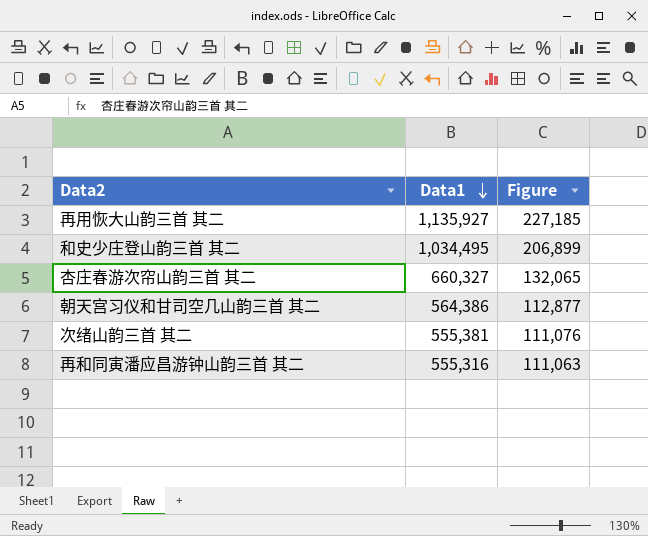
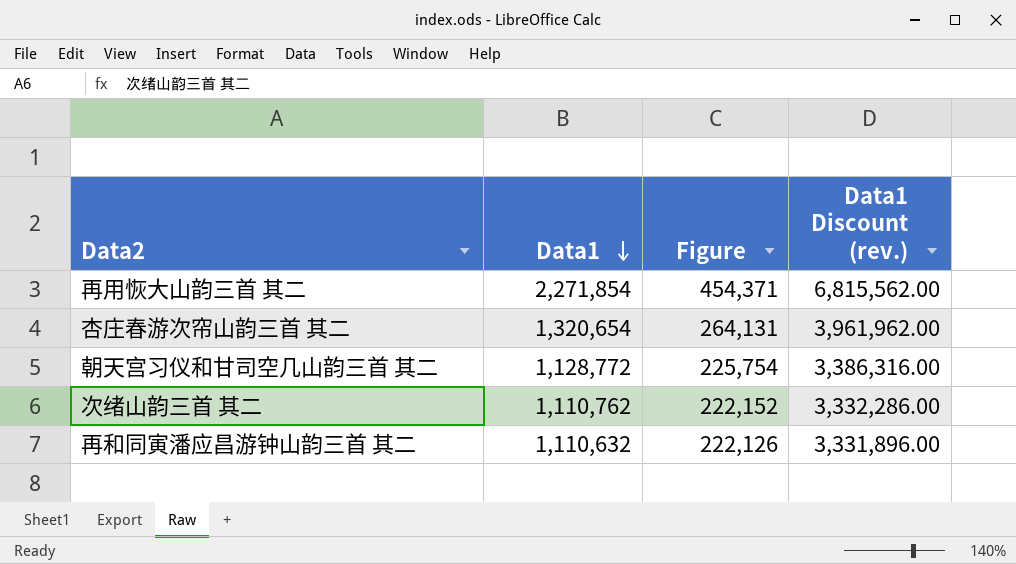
column Data1 Discount (rev.) | formula: none -> [Data1] * 3
row 和史少庄登山韵三首 其二: 1,034,495 | 206,899 -> none
再用恢大山韵三首 其二 | Data1: 1,135,927 -> 2,271,854
再用恢大山韵三首 其二 | Figure: 227,185 -> 454,371
杏庄春游次帘山韵三首 其二 | Data1: 660,327 -> 1,320,654
杏庄春游次帘山韵三首 其二 | Figure: 132,065 -> 264,131
朝天宫习仪和甘司空几山韵三首 其二 | Data1: 564,386 -> 1,128,772
朝天宫习仪和甘司空几山韵三首 其二 | Figure: 112,877 -> 225,754
次绪山韵三首 其二 | Data1: 555,381 -> 1,110,762
次绪山韵三首 其二 | Figure: 111,076 -> 222,152
再和同寅潘应昌游钟山韵三首 其二 | Data1: 555,316 -> 1,110,632
再和同寅潘应昌游钟山韵三首 其二 | Figure: 111,063 -> 222,126

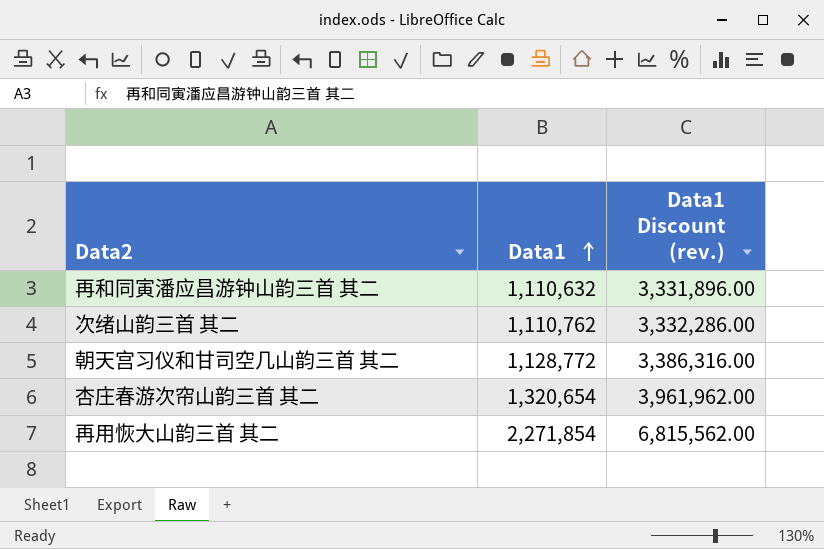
row order: Data1 descending -> Data1 ascending
column Figure | formula: [Data1] * 0.2 -> none

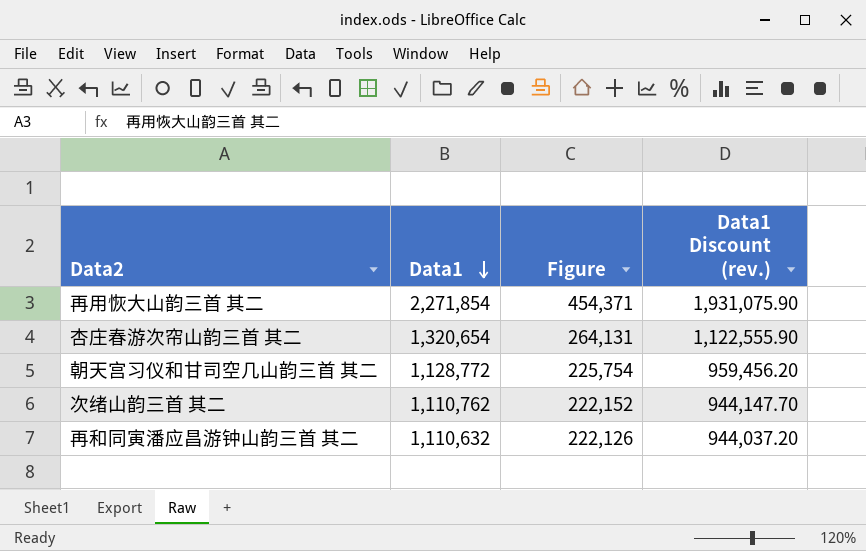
row order: Data1 ascending -> Data1 descending
column Figure | formula: none -> [Data1] * 0.2
column Data1 Discount (rev.) | formula: [Data1] * 3 -> [Data1] * 0.85

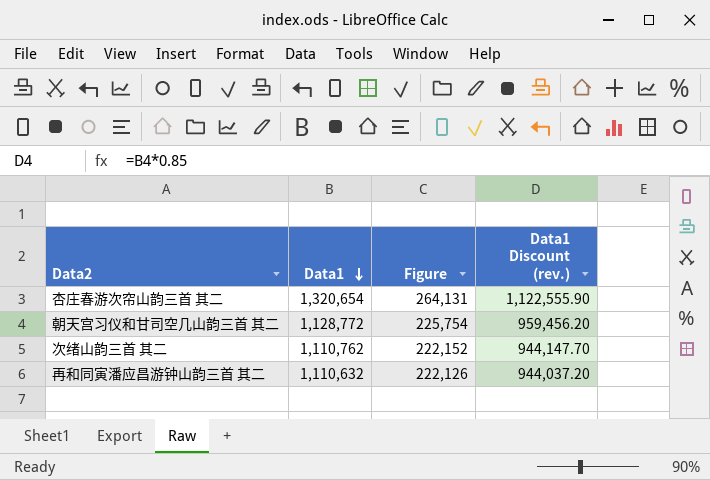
row 再用恢大山韵三首 其二: 2,271,854 | 454,371 | 1,931,075.90 -> none

